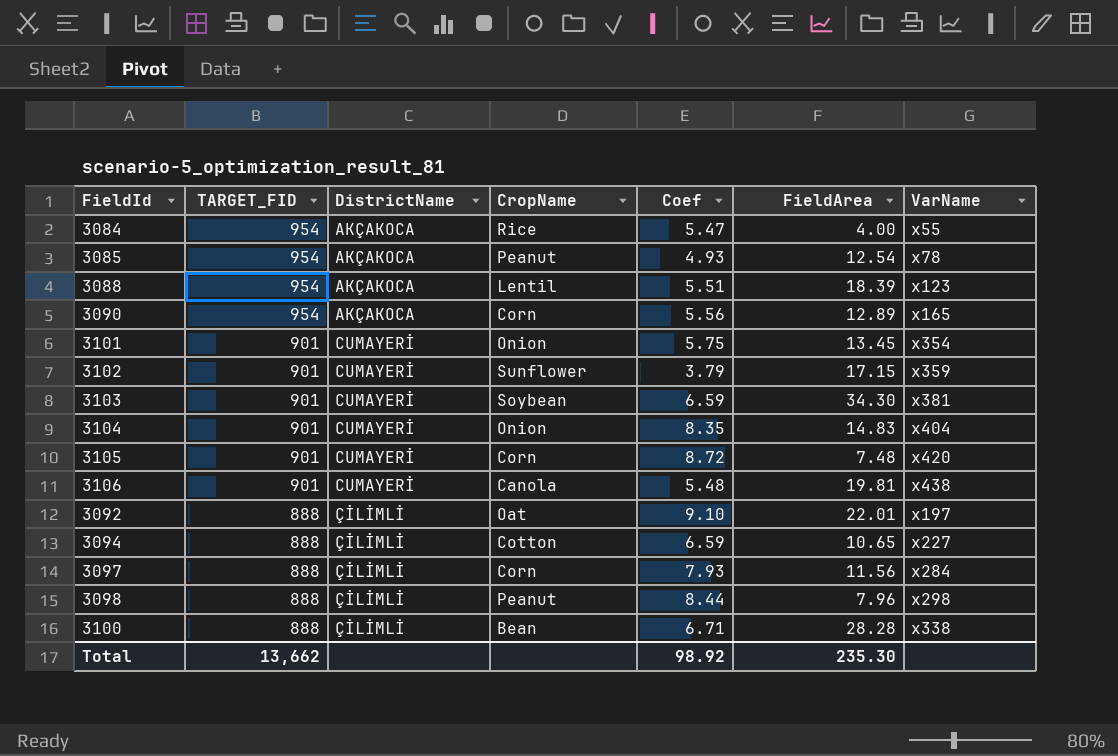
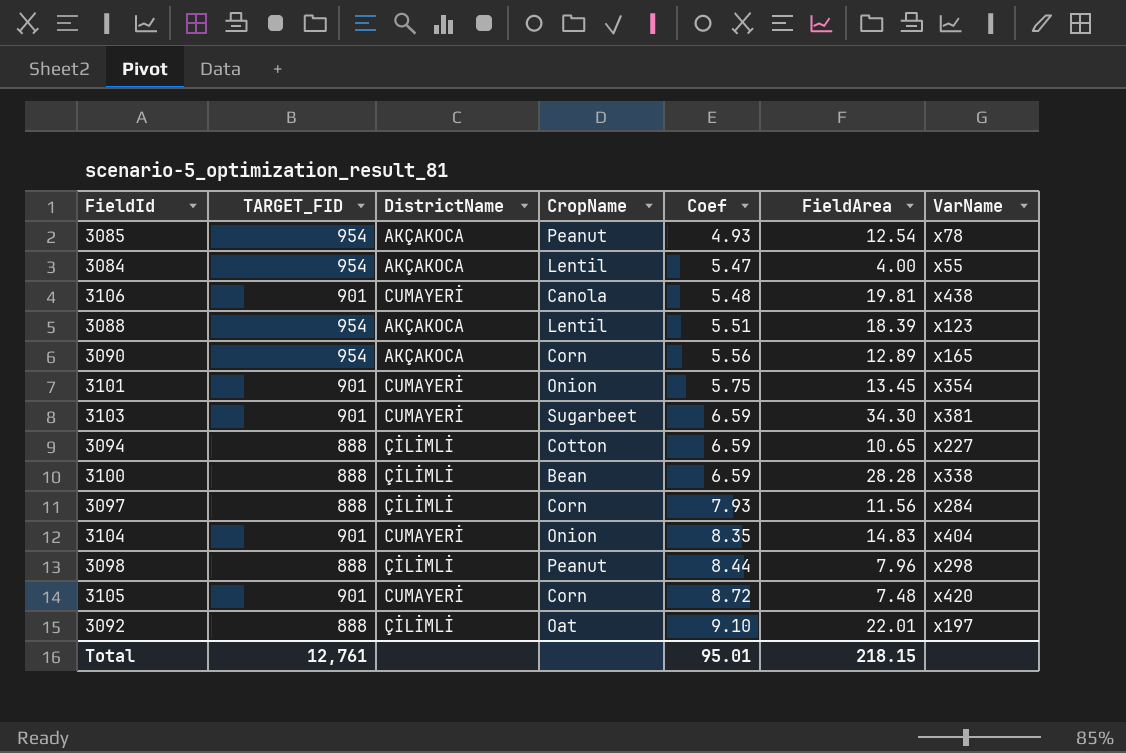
row order: TARGET_FID descending -> Coef ascending
row 3102: 901 | CUMAYERİ | Sunflower | 3.79 | 17.15 | x359 -> none
3084 | CropName: Rice -> Lentil
3103 | CropName: Soybean -> Sugarbeet
3100 | Coef: 6.71 -> 6.59
Total | TARGET_FID: 13,662 -> 12,761
Total | Coef: 98.92 -> 95.01
Total | FieldArea: 235.30 -> 218.15

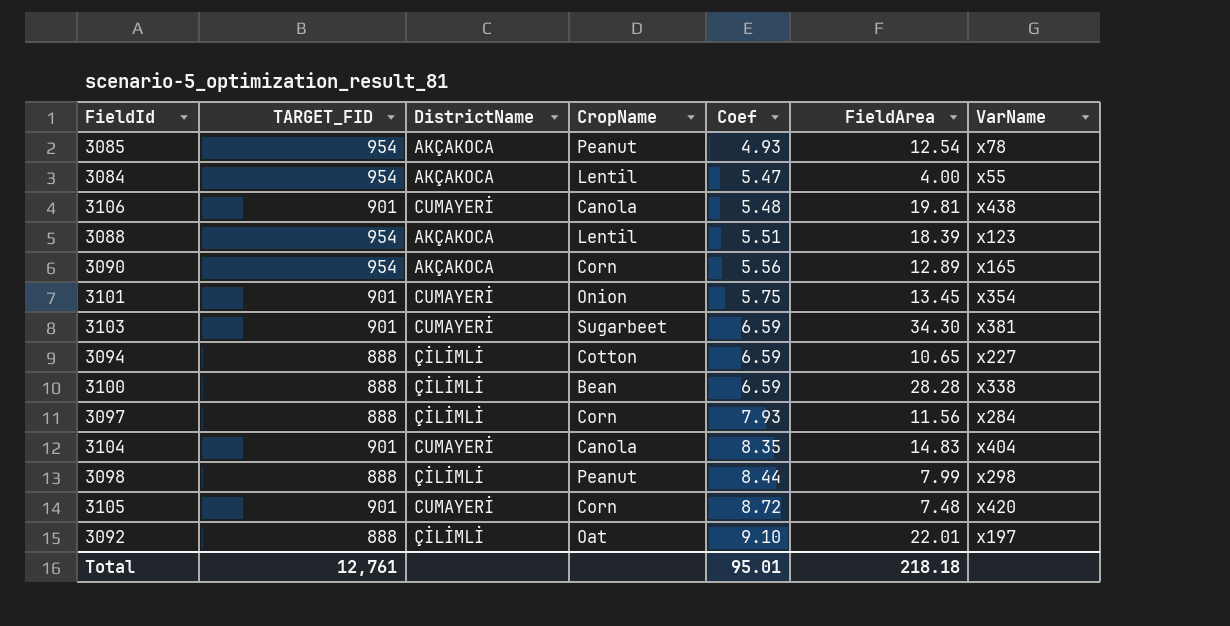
3104 | CropName: Onion -> Canola
3098 | FieldArea: 7.96 -> 7.99
Total | FieldArea: 218.15 -> 218.18

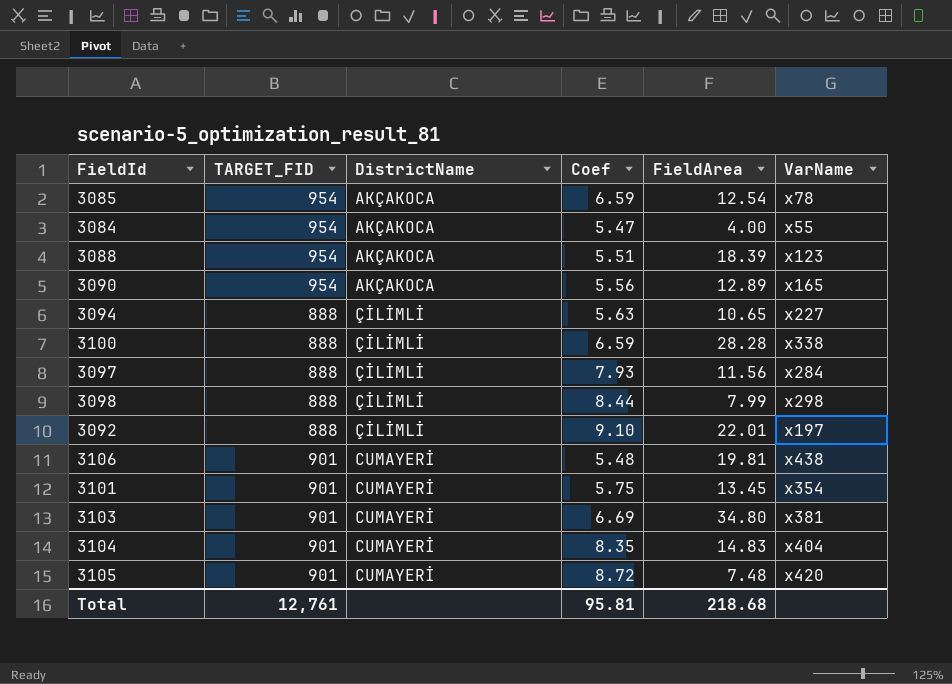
row order: Coef ascending -> DistrictName ascending
column CropName | position: 4 -> none
3085 | Coef: 4.93 -> 6.59
3094 | Coef: 6.59 -> 5.63
3103 | Coef: 6.59 -> 6.69
3103 | FieldArea: 34.30 -> 34.80
Total | Coef: 95.01 -> 95.81
Total | FieldArea: 218.18 -> 218.68

